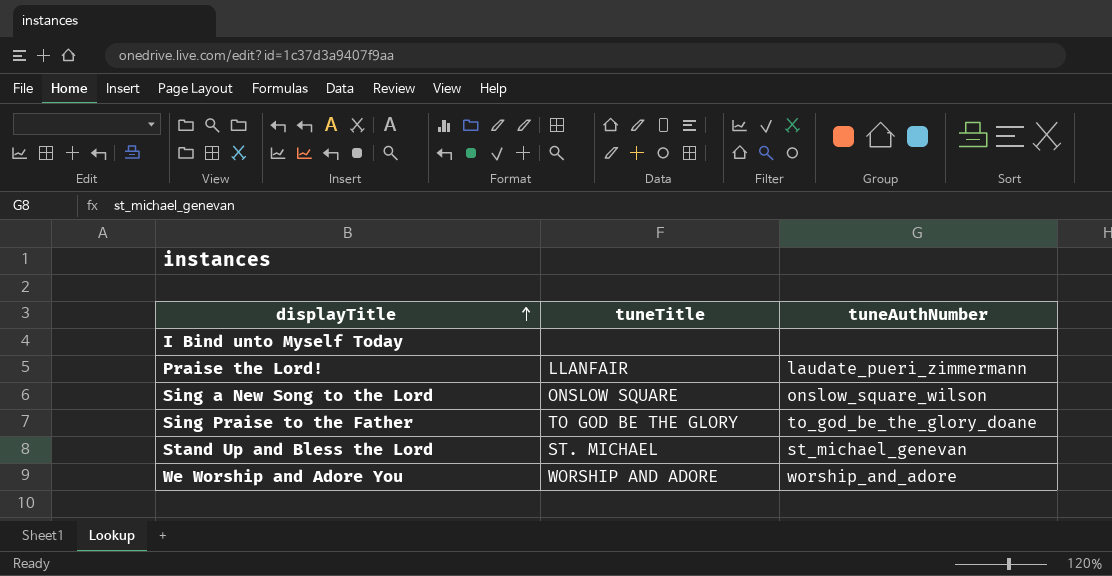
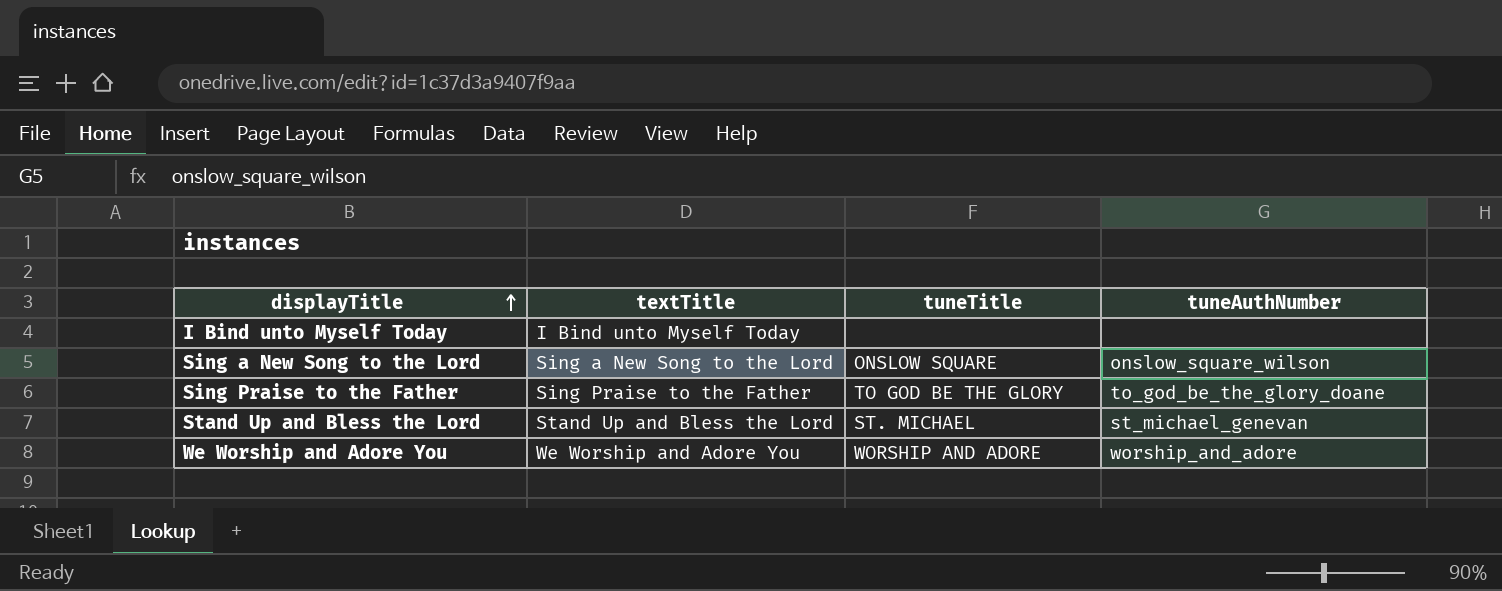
column textTitle | position: none -> 2
row Praise the Lord!: LLANFAIR | laudate_pueri_zimmermann -> none

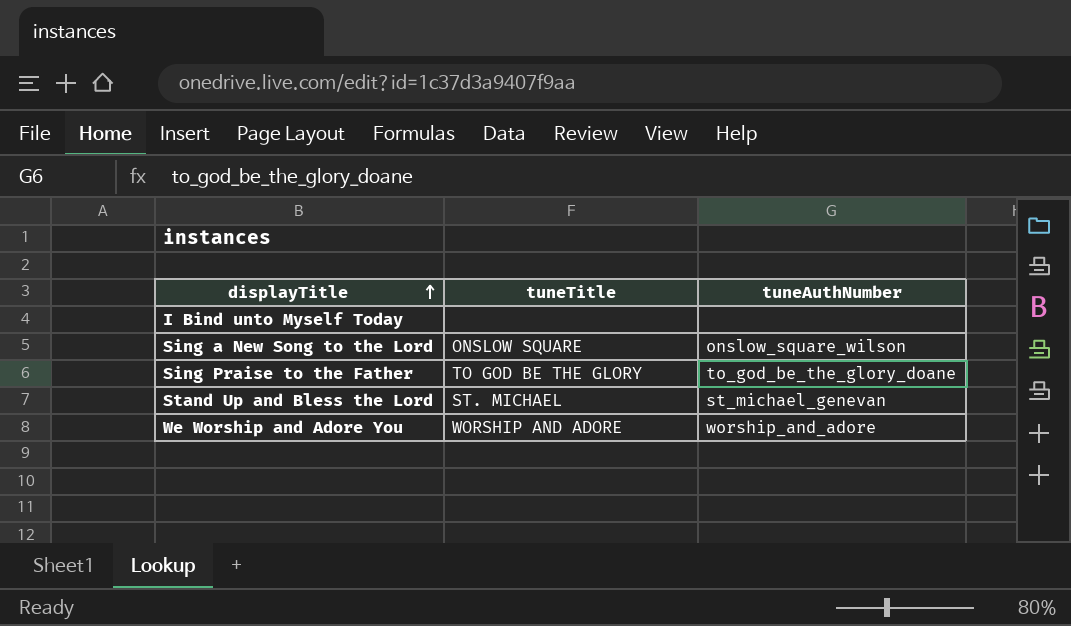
column textTitle | position: 2 -> none

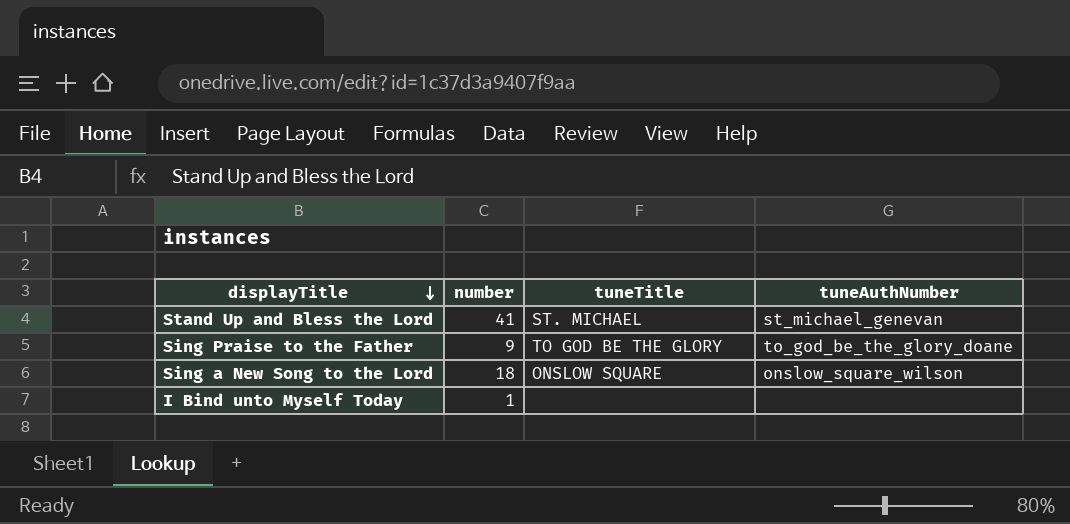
row order: displayTitle ascending -> displayTitle descending
column number | position: none -> 2
row We Worship and Adore You: WORSHIP AND ADORE | worship_and_adore -> none

